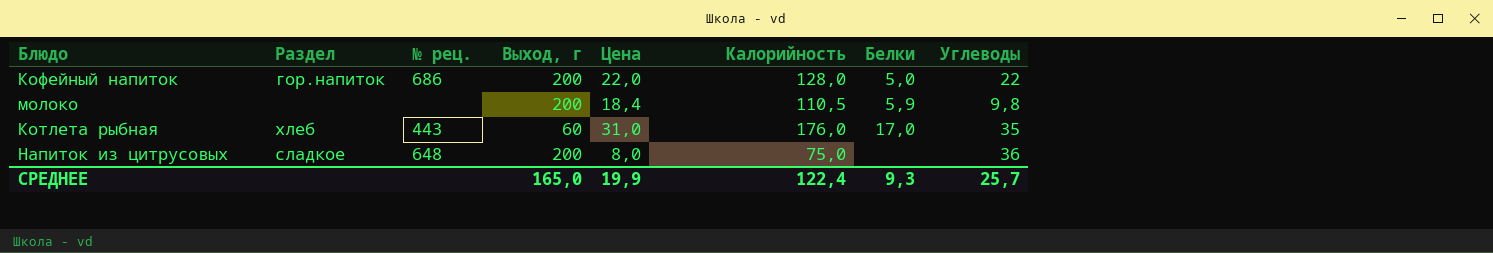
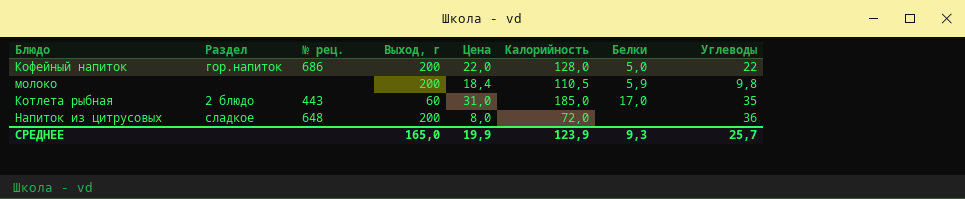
Котлета рыбная | Раздел: хлеб -> 2 блюдо
Котлета рыбная | Калорийность: 176,0 -> 185,0
Напиток из цитрусовых | Калорийность: 75,0 -> 72,0
СРЕДНЕЕ | Калорийность: 122,4 -> 123,9

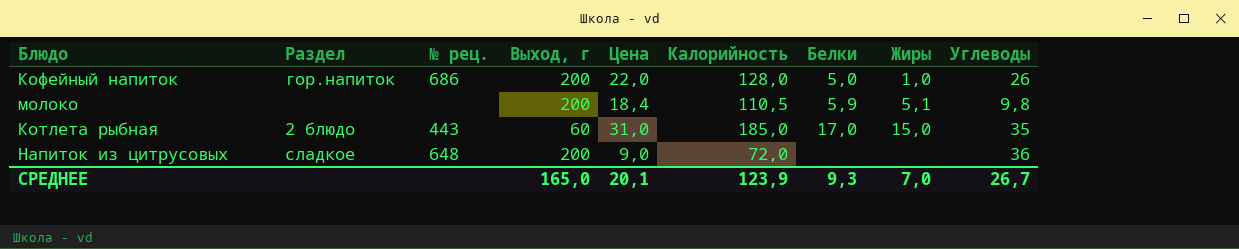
column Жиры | position: none -> 8
Кофейный напиток | Углеводы: 22 -> 26
Напиток из цитрусовых | Цена: 8,0 -> 9,0
СРЕДНЕЕ | Цена: 19,9 -> 20,1
СРЕДНЕЕ | Углеводы: 25,7 -> 26,7

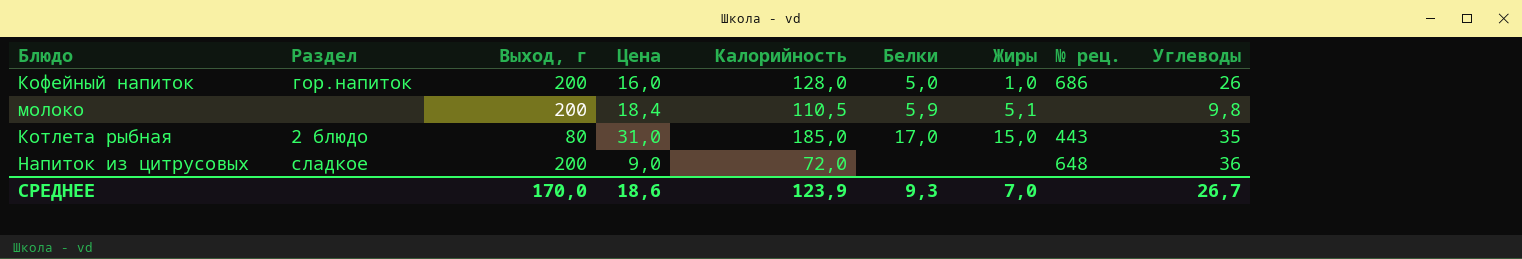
column № рец. | position: 3 -> 8
Кофейный напиток | Цена: 22,0 -> 16,0
Котлета рыбная | Выход, г: 60 -> 80
СРЕДНЕЕ | Выход, г: 165,0 -> 170,0
СРЕДНЕЕ | Цена: 20,1 -> 18,6

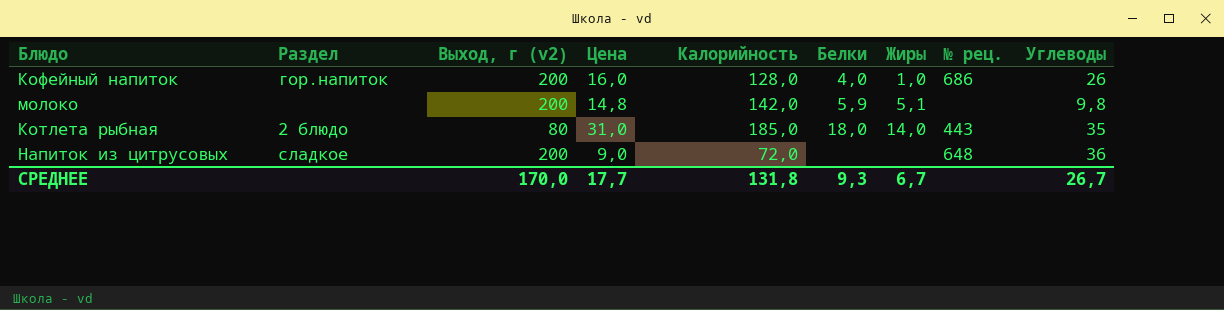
column name: Выход, г -> Выход, г (v2)
Кофейный напиток | Белки: 5,0 -> 4,0
молоко | Цена: 18,4 -> 14,8
молоко | Калорийность: 110,5 -> 142,0
Котлета рыбная | Белки: 17,0 -> 18,0
Котлета рыбная | Жиры: 15,0 -> 14,0
СРЕДНЕЕ | Цена: 18,6 -> 17,7
СРЕДНЕЕ | Калорийность: 123,9 -> 131,8
СРЕДНЕЕ | Жиры: 7,0 -> 6,7

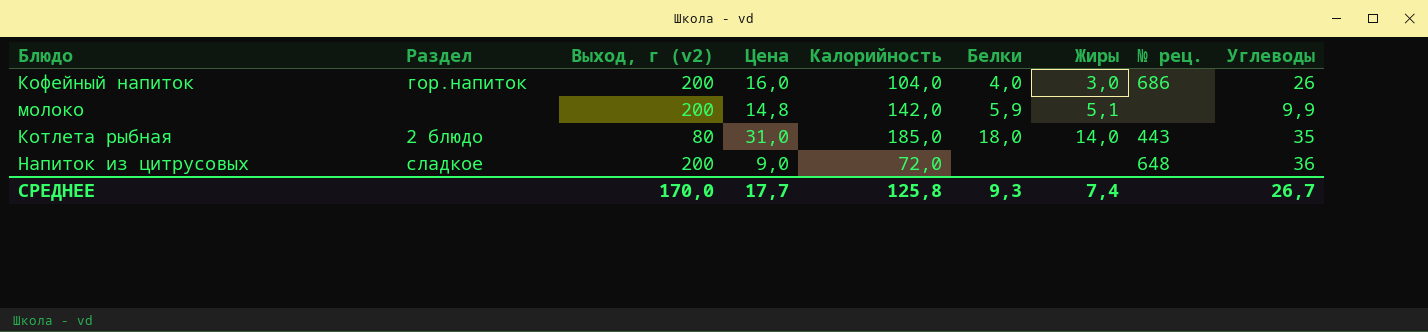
Кофейный напиток | Калорийность: 128,0 -> 104,0
Кофейный напиток | Жиры: 1,0 -> 3,0
молоко | Углеводы: 9,8 -> 9,9
СРЕДНЕЕ | Калорийность: 131,8 -> 125,8
СРЕДНЕЕ | Жиры: 6,7 -> 7,4

